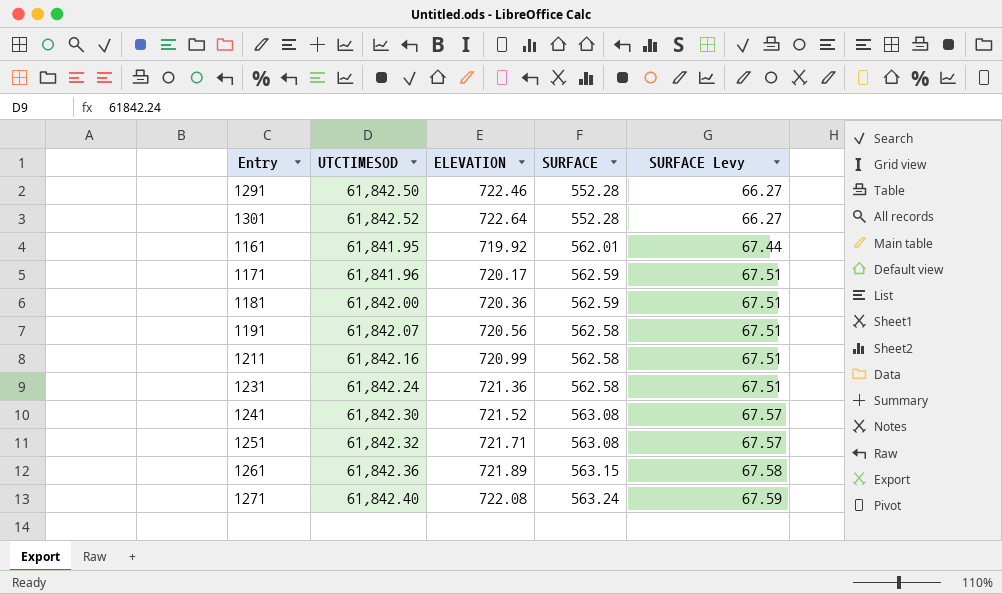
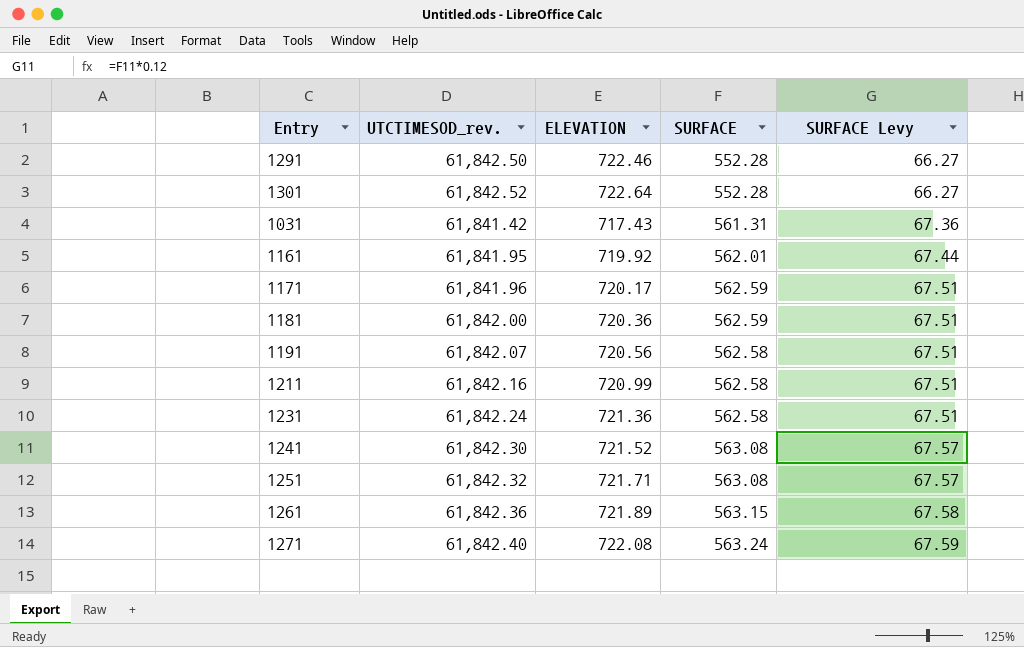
column name: UTCTIMESOD -> UTCTIMESOD_rev.
row 1031: none -> 61,841.42 | 717.43 | 561.31 | 67.36

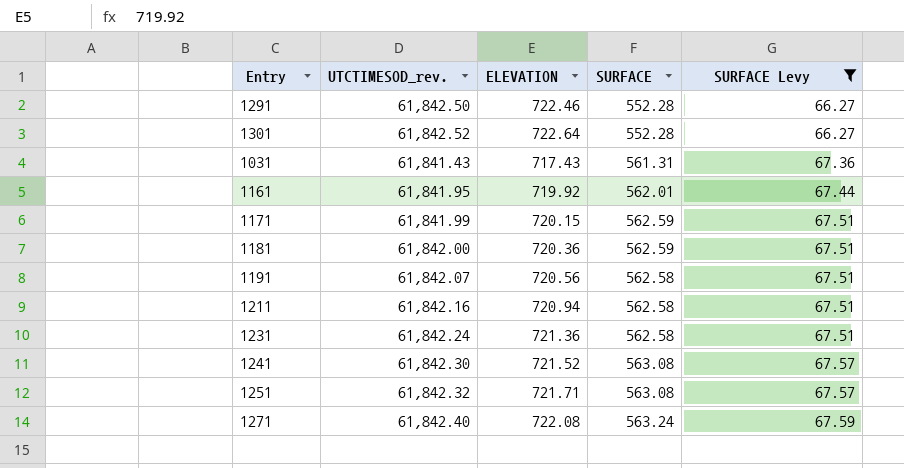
filter: none -> SURFACE Levy != 67.58
1031 | UTCTIMESOD_rev.: 61,841.42 -> 61,841.43
1171 | UTCTIMESOD_rev.: 61,841.96 -> 61,841.99
1171 | ELEVATION: 720.17 -> 720.15
1211 | ELEVATION: 720.99 -> 720.94

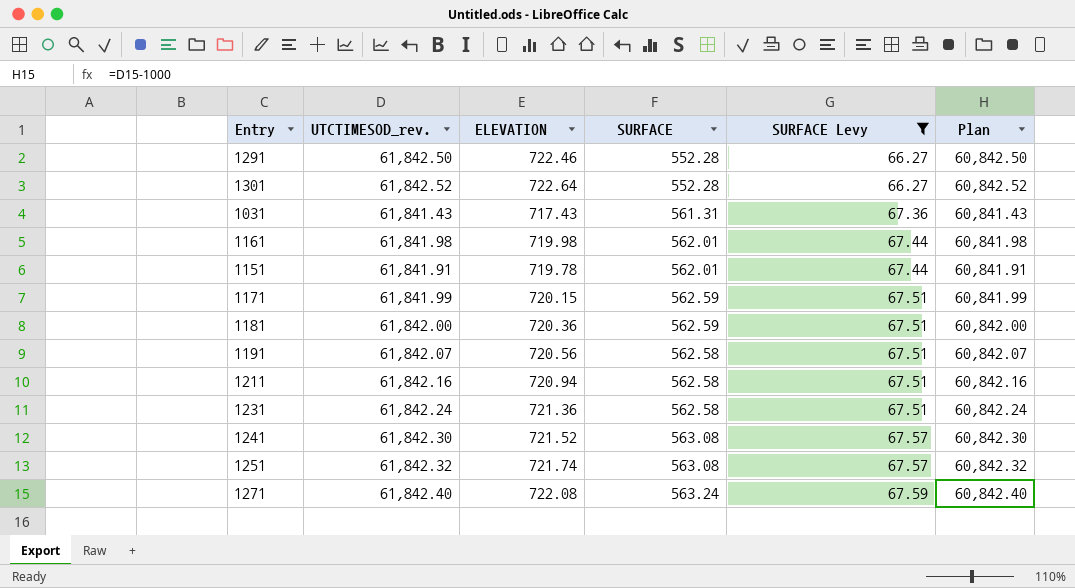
column Plan | formula: none -> [UTCTIMESOD_rev.] - 1000
1161 | UTCTIMESOD_rev.: 61,841.95 -> 61,841.98
1161 | ELEVATION: 719.92 -> 719.98
row 1151: none -> 61,841.91 | 719.78 | 562.01 | 67.44 | 60,841.91
1251 | ELEVATION: 721.71 -> 721.74

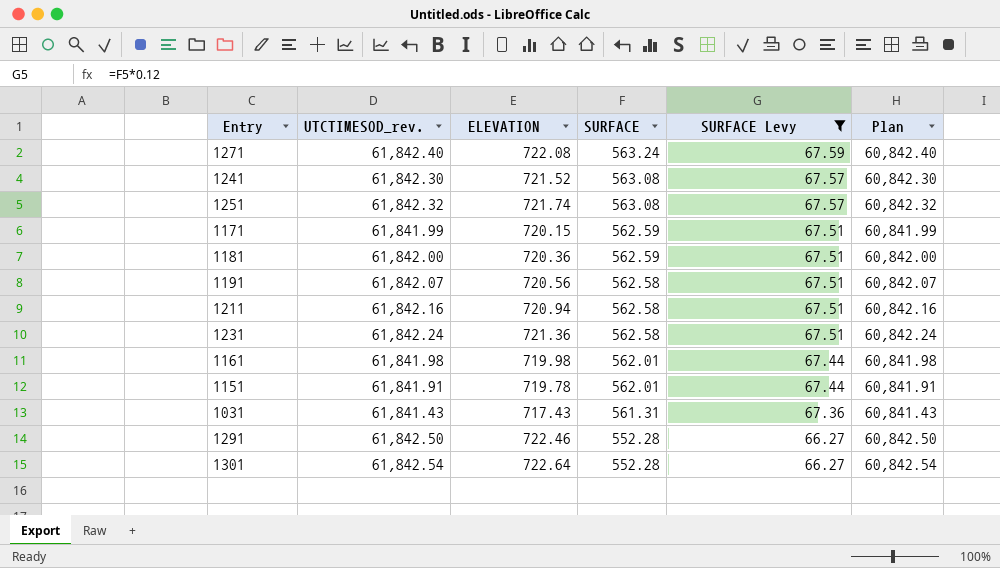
row order: SURFACE Levy ascending -> SURFACE descending
1301 | UTCTIMESOD_rev.: 61,842.52 -> 61,842.54
1301 | Plan: 60,842.52 -> 60,842.54

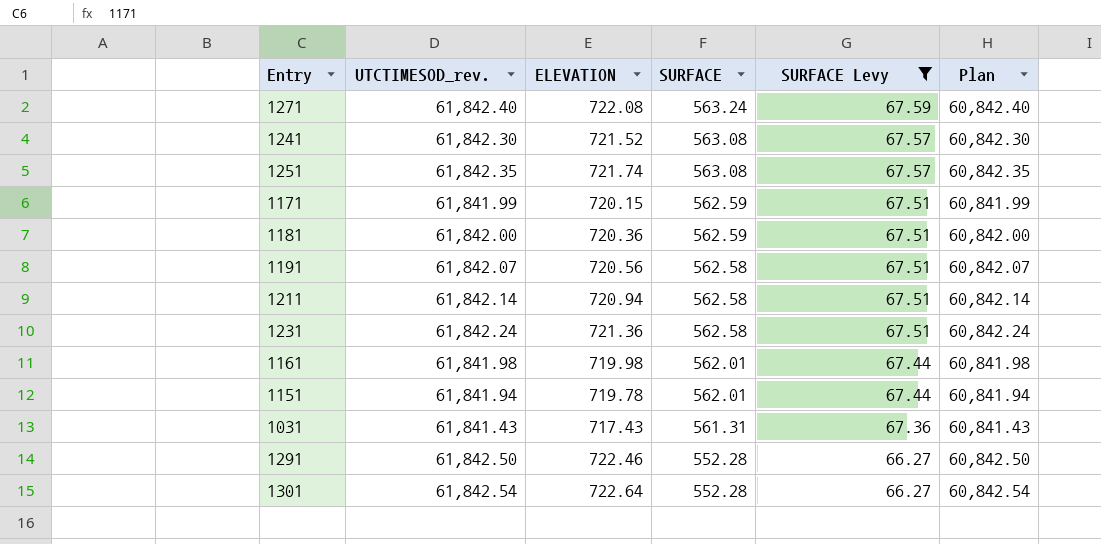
1251 | UTCTIMESOD_rev.: 61,842.32 -> 61,842.35
1251 | Plan: 60,842.32 -> 60,842.35
1211 | UTCTIMESOD_rev.: 61,842.16 -> 61,842.14
1211 | Plan: 60,842.16 -> 60,842.14
1151 | UTCTIMESOD_rev.: 61,841.91 -> 61,841.94
1151 | Plan: 60,841.91 -> 60,841.94

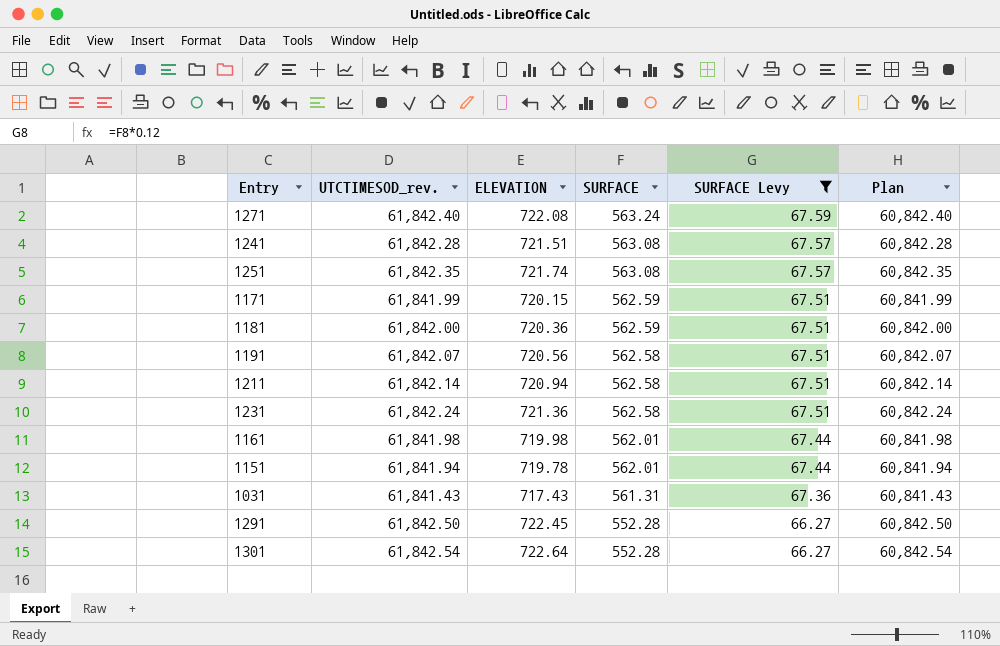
1241 | UTCTIMESOD_rev.: 61,842.30 -> 61,842.28
1241 | ELEVATION: 721.52 -> 721.51
1241 | Plan: 60,842.30 -> 60,842.28
1291 | ELEVATION: 722.46 -> 722.45

